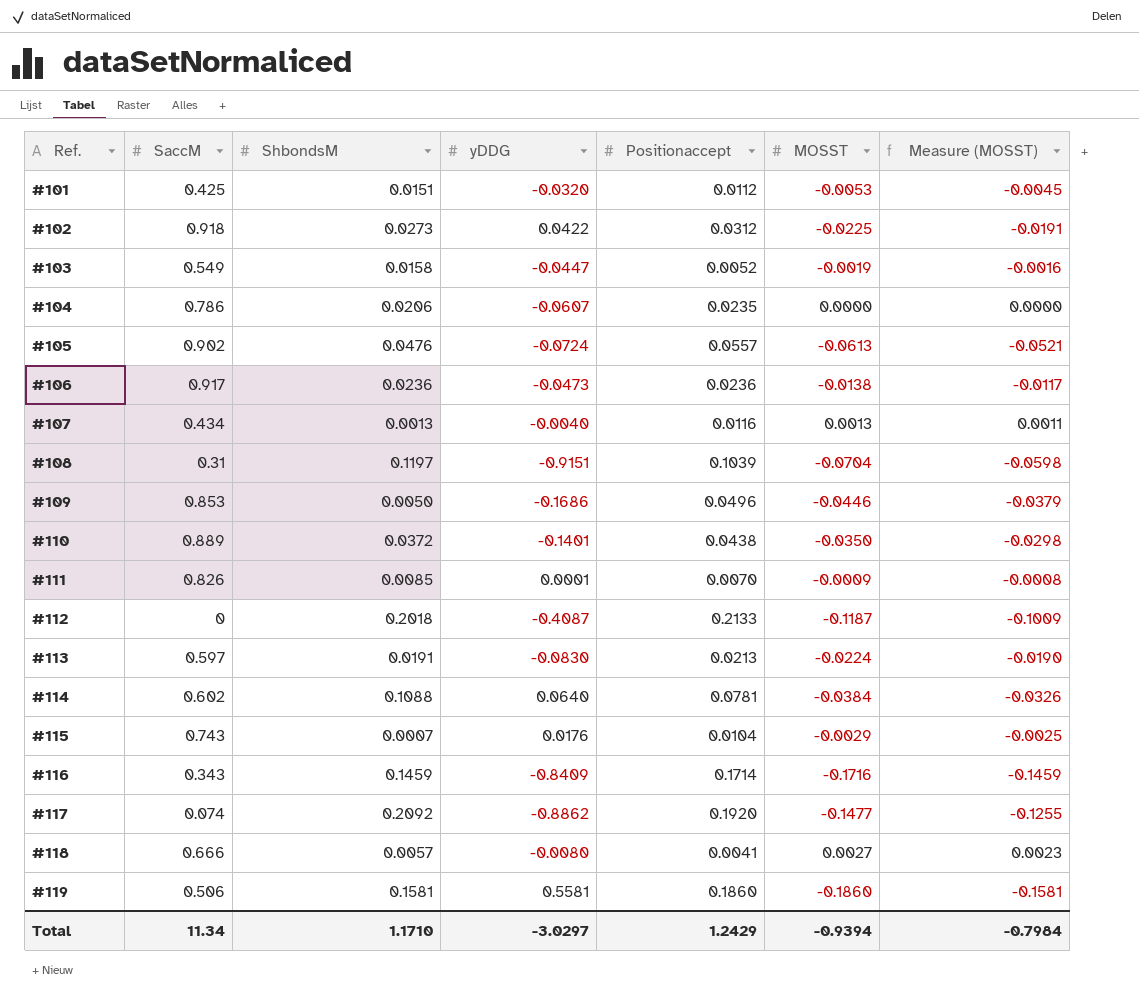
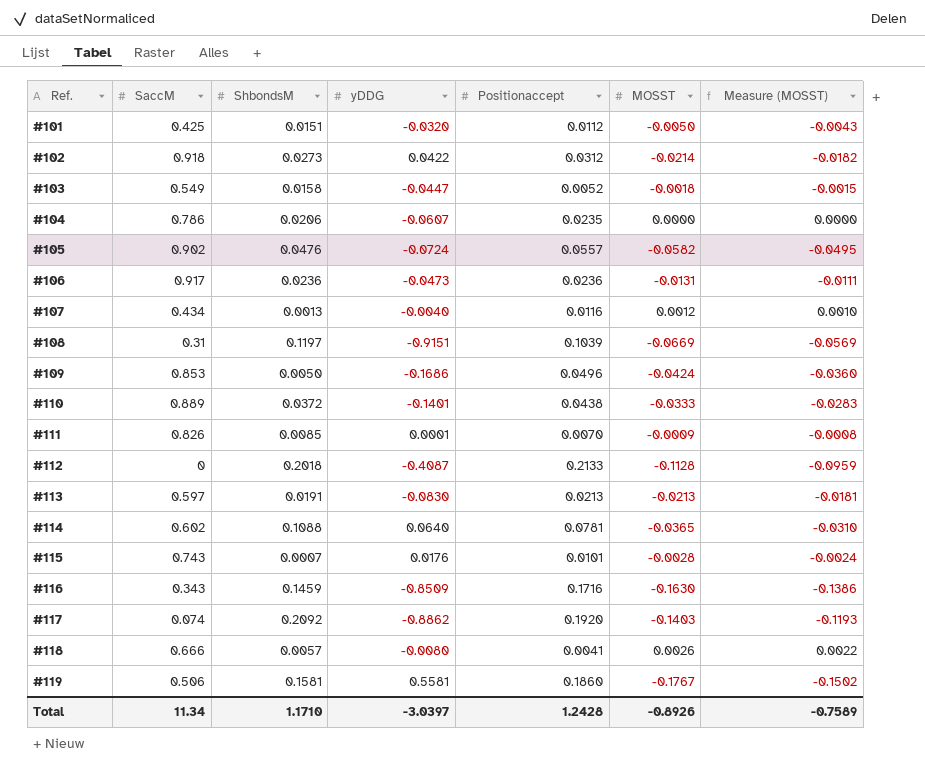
#101 | MOSST: -0.0053 -> -0.0050
#101 | Measure (MOSST): -0.0045 -> -0.0043
#102 | MOSST: -0.0225 -> -0.0214
#102 | Measure (MOSST): -0.0191 -> -0.0182
#103 | MOSST: -0.0019 -> -0.0018
#103 | Measure (MOSST): -0.0016 -> -0.0015
#105 | MOSST: -0.0613 -> -0.0582
#105 | Measure (MOSST): -0.0521 -> -0.0495
#106 | MOSST: -0.0138 -> -0.0131
#106 | Measure (MOSST): -0.0117 -> -0.0111
#107 | MOSST: 0.0013 -> 0.0012
#107 | Measure (MOSST): 0.0011 -> 0.0010
#108 | MOSST: -0.0704 -> -0.0669
#108 | Measure (MOSST): -0.0598 -> -0.0569
#109 | MOSST: -0.0446 -> -0.0424
#109 | Measure (MOSST): -0.0379 -> -0.0360
#110 | MOSST: -0.0350 -> -0.0333
#110 | Measure (MOSST): -0.0298 -> -0.0283
#112 | MOSST: -0.1187 -> -0.1128
#112 | Measure (MOSST): -0.1009 -> -0.0959
#113 | MOSST: -0.0224 -> -0.0213
#113 | Measure (MOSST): -0.0190 -> -0.0181
#114 | MOSST: -0.0384 -> -0.0365
#114 | Measure (MOSST): -0.0326 -> -0.0310
#115 | Positionaccept: 0.0104 -> 0.0101
#115 | MOSST: -0.0029 -> -0.0028
#115 | Measure (MOSST): -0.0025 -> -0.0024
#116 | yDDG: -0.8409 -> -0.8509
#116 | Positionaccept: 0.1714 -> 0.1716
#116 | MOSST: -0.1716 -> -0.1630
#116 | Measure (MOSST): -0.1459 -> -0.1386
#117 | MOSST: -0.1477 -> -0.1403
#117 | Measure (MOSST): -0.1255 -> -0.1193
#118 | MOSST: 0.0027 -> 0.0026
#118 | Measure (MOSST): 0.0023 -> 0.0022
#119 | MOSST: -0.1860 -> -0.1767
#119 | Measure (MOSST): -0.1581 -> -0.1502
Total | yDDG: -3.0297 -> -3.0397
Total | Positionaccept: 1.2429 -> 1.2428
Total | MOSST: -0.9394 -> -0.8926
Total | Measure (MOSST): -0.7984 -> -0.7589

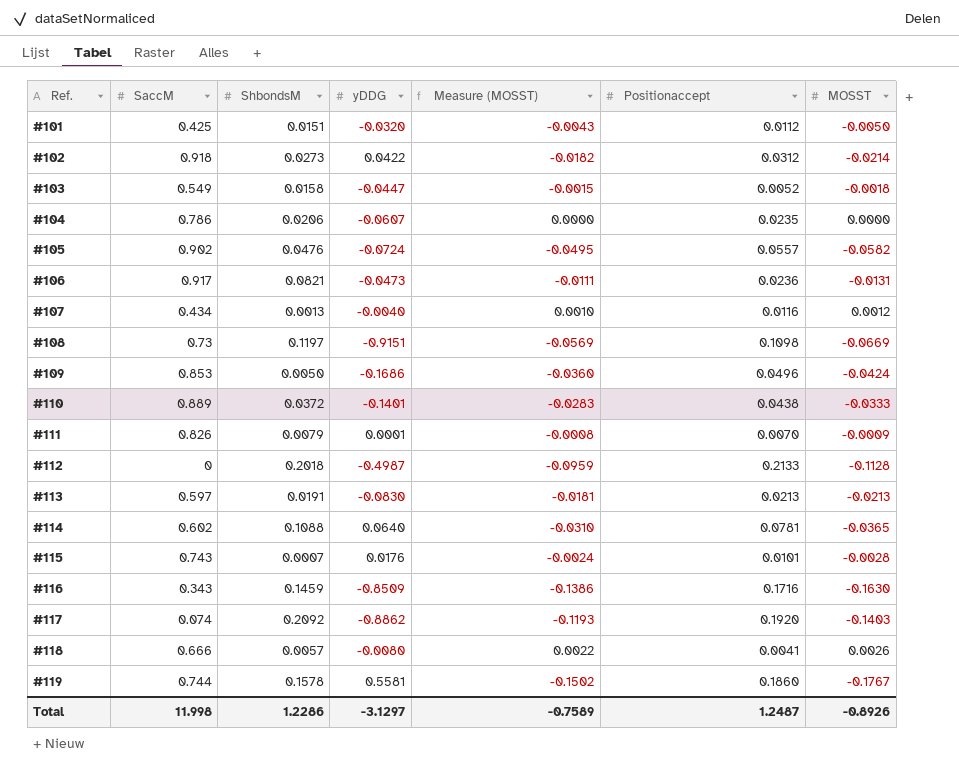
column Measure (MOSST) | position: 7 -> 5
#106 | ShbondsM: 0.0236 -> 0.0821
#108 | SaccM: 0.31 -> 0.73
#108 | Positionaccept: 0.1039 -> 0.1098
#111 | ShbondsM: 0.0085 -> 0.0079
#112 | yDDG: -0.4087 -> -0.4987
#119 | SaccM: 0.506 -> 0.744
#119 | ShbondsM: 0.1581 -> 0.1578
Total | SaccM: 11.34 -> 11.998
Total | ShbondsM: 1.1710 -> 1.2286
Total | yDDG: -3.0397 -> -3.1297
Total | Positionaccept: 1.2428 -> 1.2487

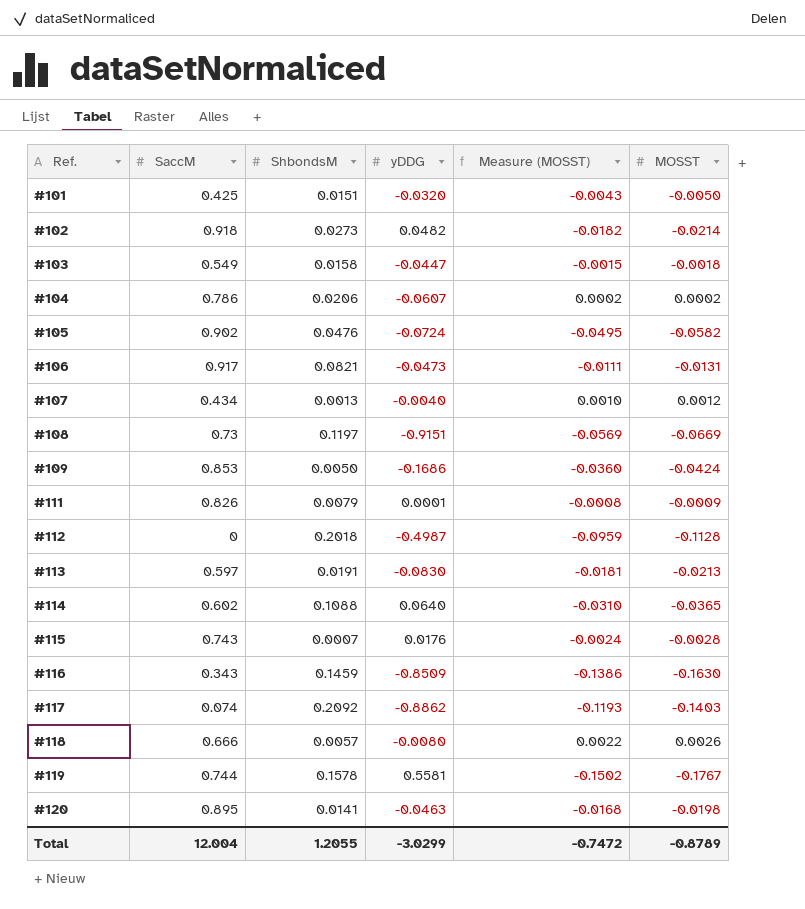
column Positionaccept | position: 6 -> none
row #110: 0.889 | 0.0372 | -0.1401 | -0.0283 | 0.0438 | -0.0333 -> none
#102 | yDDG: 0.0422 -> 0.0482
#104 | Measure (MOSST): 0.0000 -> 0.0002
#104 | MOSST: 0.0000 -> 0.0002
row #120: none -> 0.895 | 0.0141 | -0.0463 | -0.0168 | -0.0198
Total | SaccM: 11.998 -> 12.004
Total | ShbondsM: 1.2286 -> 1.2055
Total | yDDG: -3.1297 -> -3.0299
Total | Measure (MOSST): -0.7589 -> -0.7472
Total | MOSST: -0.8926 -> -0.8789

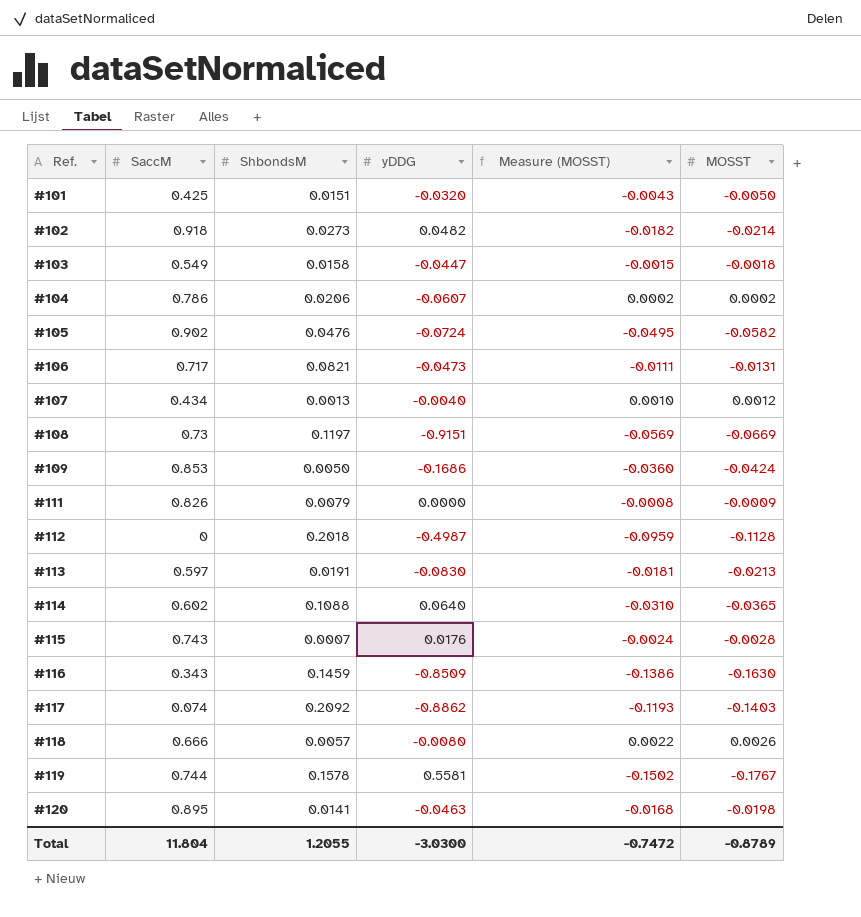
#106 | SaccM: 0.917 -> 0.717
#111 | yDDG: 0.0001 -> 0.0000
Total | SaccM: 12.004 -> 11.804
Total | yDDG: -3.0299 -> -3.0300

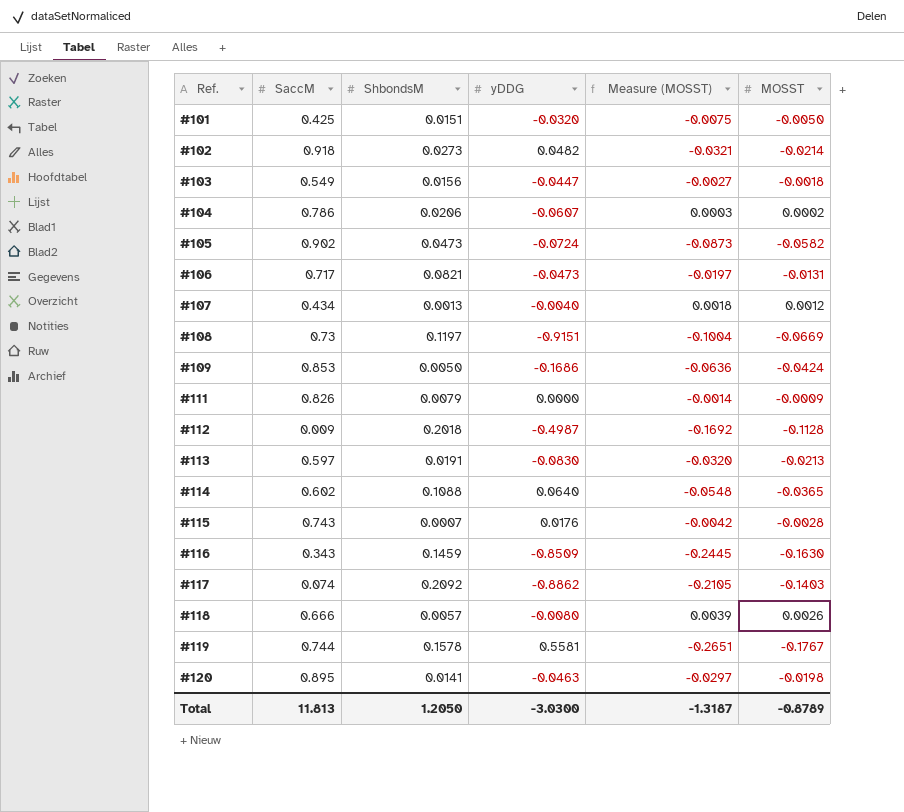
column Measure (MOSST) | formula: [MOSST] * 0.85 -> [MOSST] * 1.5
#103 | ShbondsM: 0.0158 -> 0.0156
#105 | ShbondsM: 0.0476 -> 0.0473
#112 | SaccM: 0 -> 0.009
Total | SaccM: 11.804 -> 11.813
Total | ShbondsM: 1.2055 -> 1.2050
Total | Measure (MOSST): -0.7472 -> -1.3187

